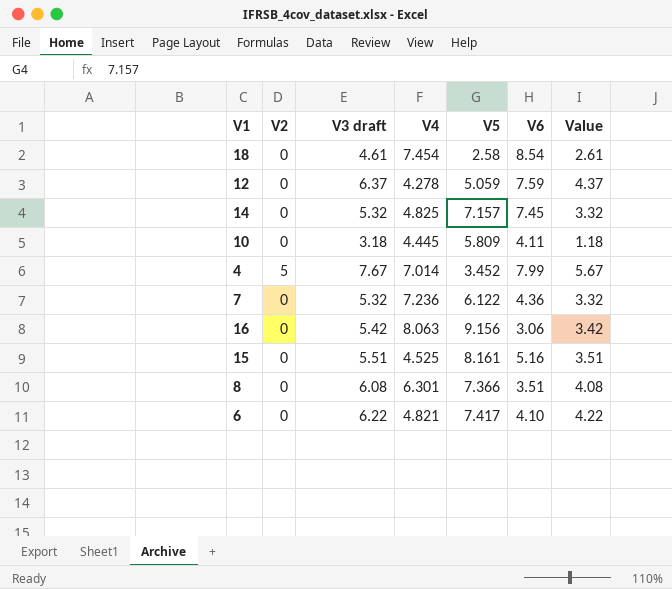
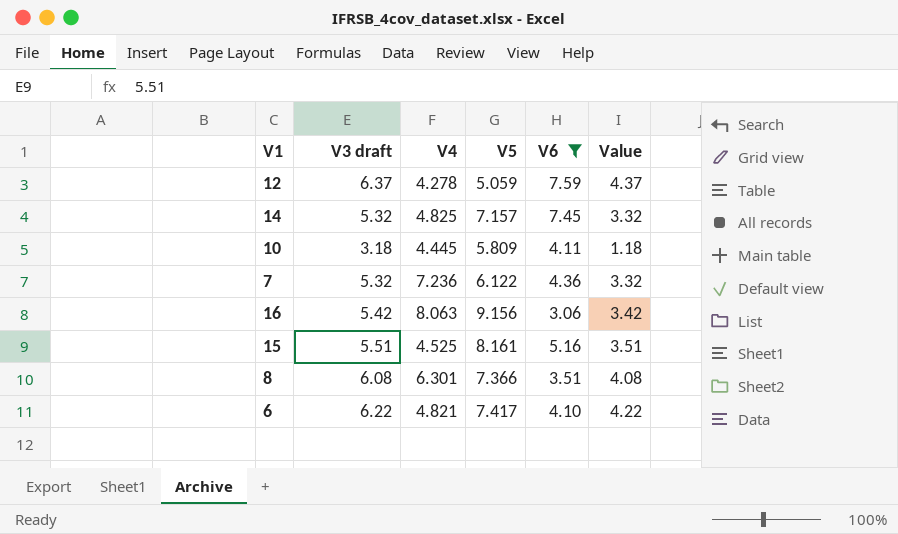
filter: none -> V6 <= 7.59
column V2 | position: 2 -> none

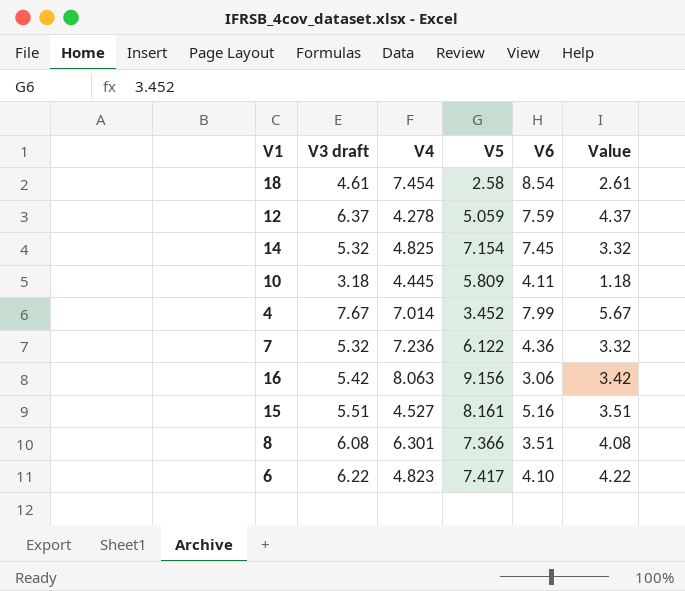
filter: V6 <= 7.59 -> none
14 | V5: 7.157 -> 7.154
15 | V4: 4.525 -> 4.527
6 | V4: 4.821 -> 4.823

